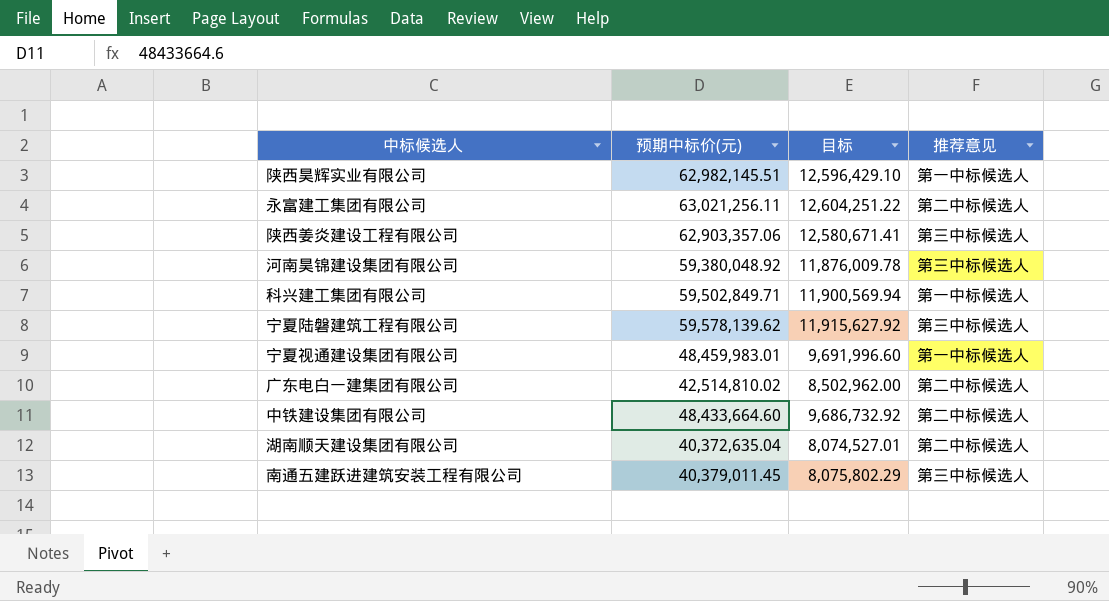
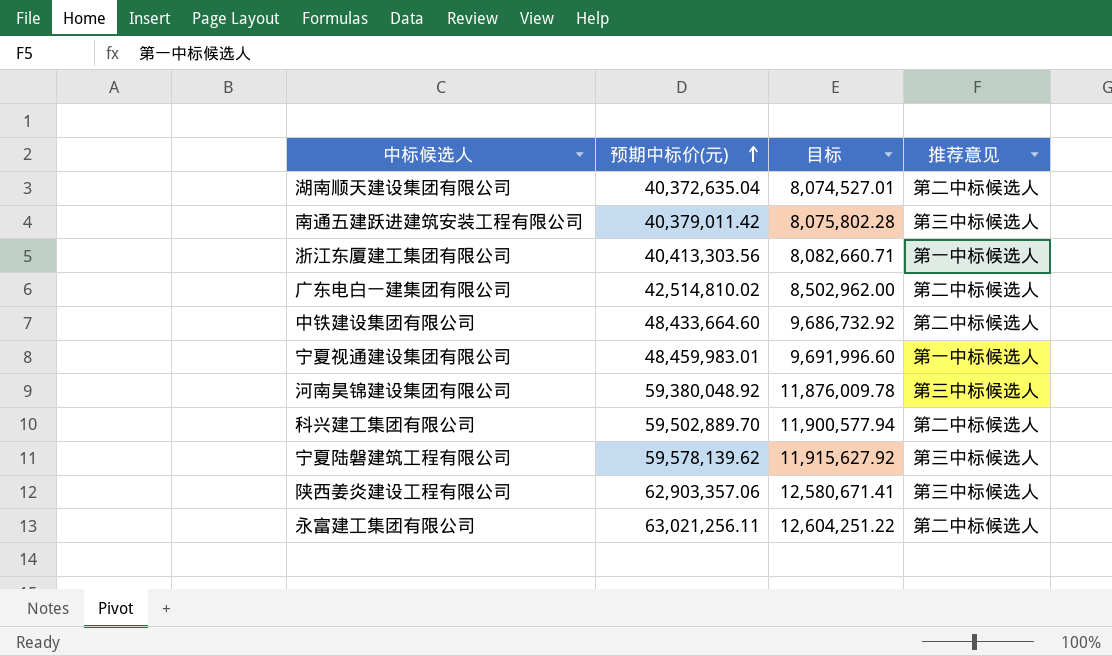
row order: none -> 预期中标价(元) ascending
row 陕西昊辉实业有限公司: 62,982,145.51 | 12,596,429.10 | 第一中标候选人 -> none
南通五建跃进建筑安装工程有限公司 | 预期中标价(元): 40,379,011.45 -> 40,379,011.42
南通五建跃进建筑安装工程有限公司 | 目标: 8,075,802.29 -> 8,075,802.28
row 浙江东厦建工集团有限公司: none -> 40,413,303.56 | 8,082,660.71 | 第一中标候选人
科兴建工集团有限公司 | 预期中标价(元): 59,502,849.71 -> 59,502,889.70
科兴建工集团有限公司 | 目标: 11,900,569.94 -> 11,900,577.94
科兴建工集团有限公司 | 推荐意见: 第一中标候选人 -> 第二中标候选人

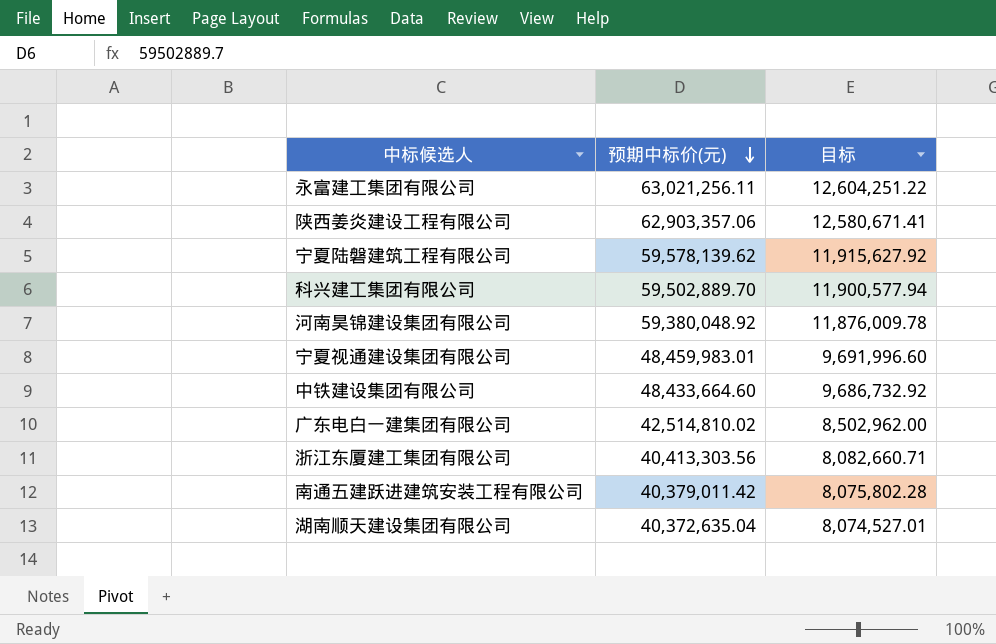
row order: 预期中标价(元) ascending -> 预期中标价(元) descending
column 推荐意见 | position: 4 -> none

